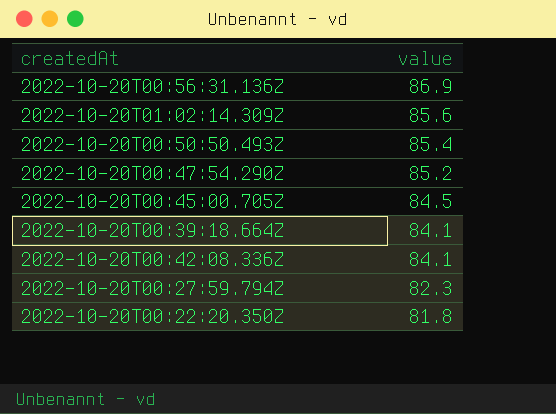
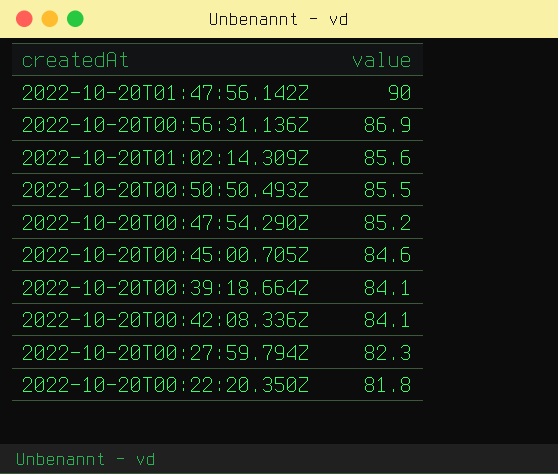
row 2022-10-20T01:47:56.142Z: none -> 90
2022-10-20T00:50:50.493Z | value: 85.4 -> 85.5
2022-10-20T00:45:00.705Z | value: 84.5 -> 84.6

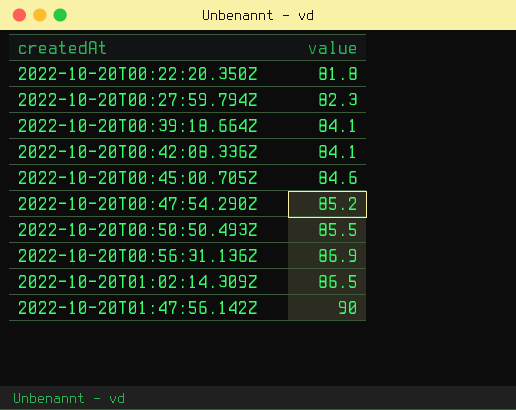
row order: value descending -> createdAt ascending
2022-10-20T01:02:14.309Z | value: 85.6 -> 86.5

